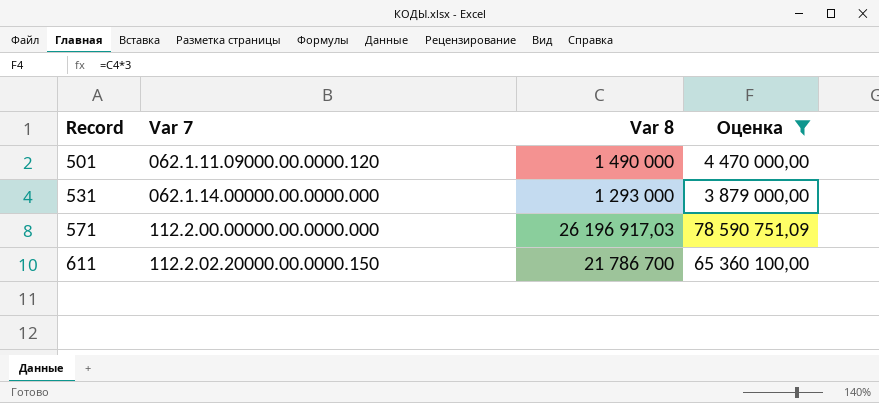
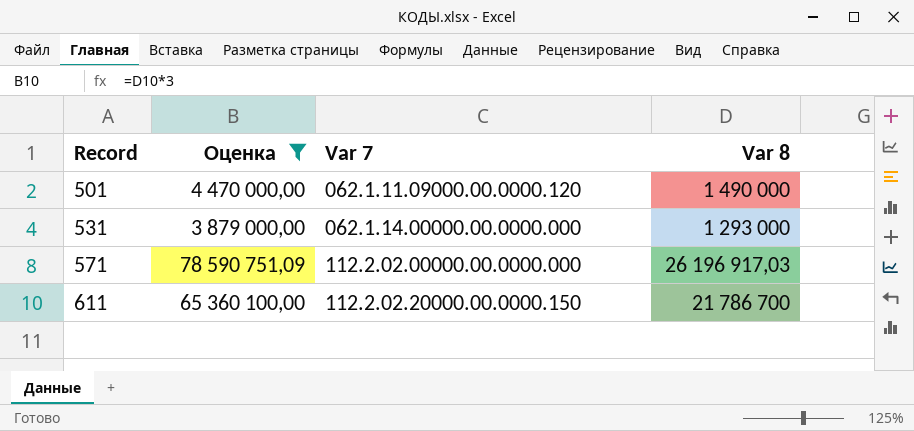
column Оценка | position: 4 -> 2
571 | Var 7: 112.2.00.00000.00.0000.000 -> 112.2.02.00000.00.0000.000

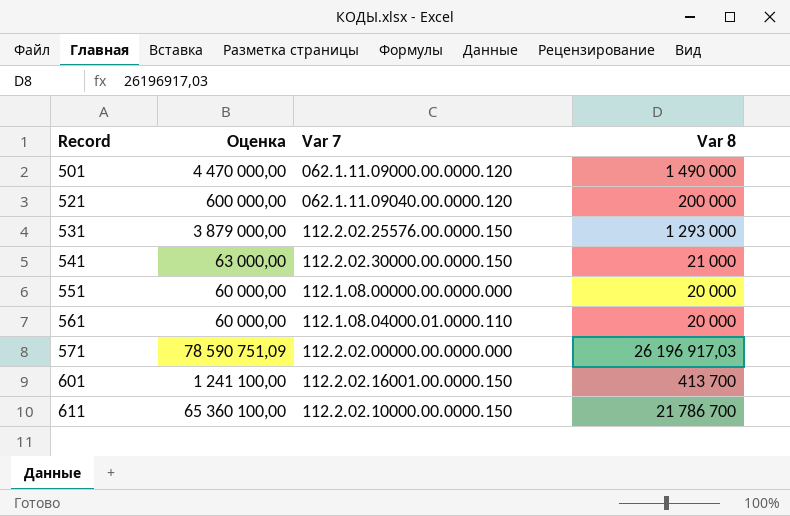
filter: Оценка >= 3 879 000,00 -> none
531 | Var 7: 062.1.14.00000.00.0000.000 -> 112.2.02.25576.00.0000.150
611 | Var 7: 112.2.02.20000.00.0000.150 -> 112.2.02.10000.00.0000.150

